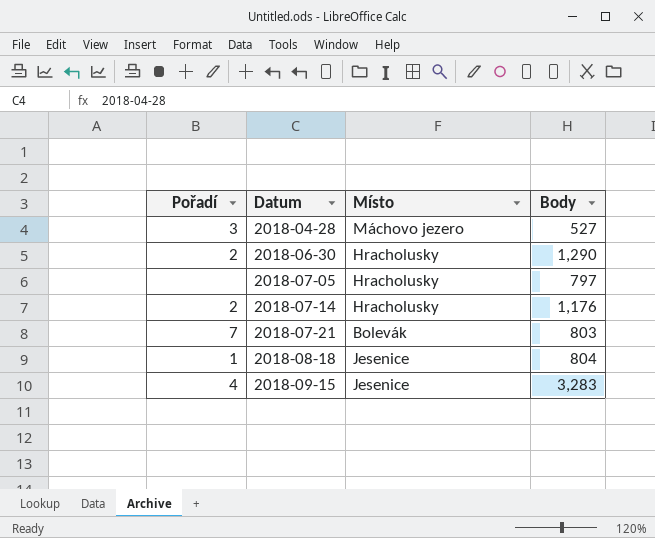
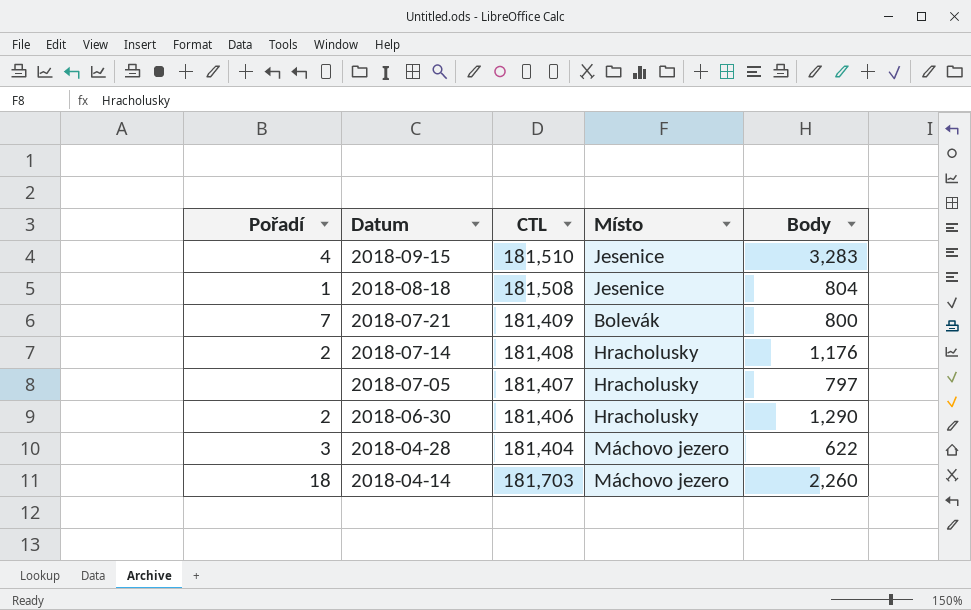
row order: Datum ascending -> Datum descending
column CTL | position: none -> 3
2018-07-21 | Body: 803 -> 800
2018-04-28 | Body: 527 -> 622
row 2018-04-14: none -> 18 | 181,703 | Máchovo jezero | 2,260

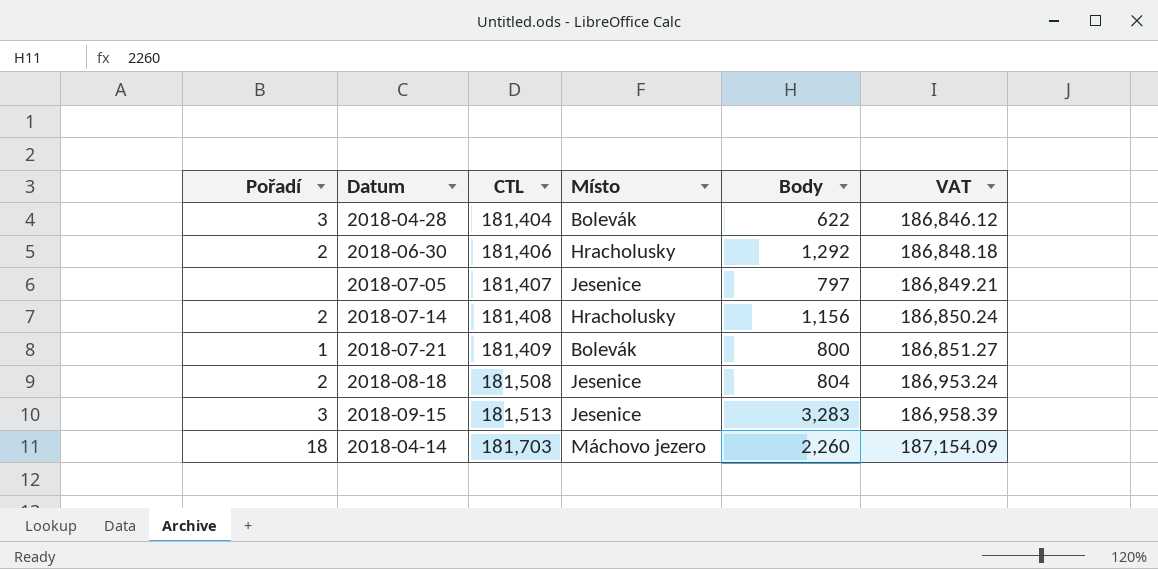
row order: Datum descending -> CTL ascending
column VAT | formula: none -> [CTL] * 1.03
2018-04-28 | Místo: Máchovo jezero -> Bolevák
2018-06-30 | Body: 1,290 -> 1,292
2018-07-05 | Místo: Hracholusky -> Jesenice
2018-07-14 | Body: 1,176 -> 1,156
2018-07-21 | Pořadí: 7 -> 1
2018-08-18 | Pořadí: 1 -> 2
2018-09-15 | Pořadí: 4 -> 3
2018-09-15 | CTL: 181,510 -> 181,513

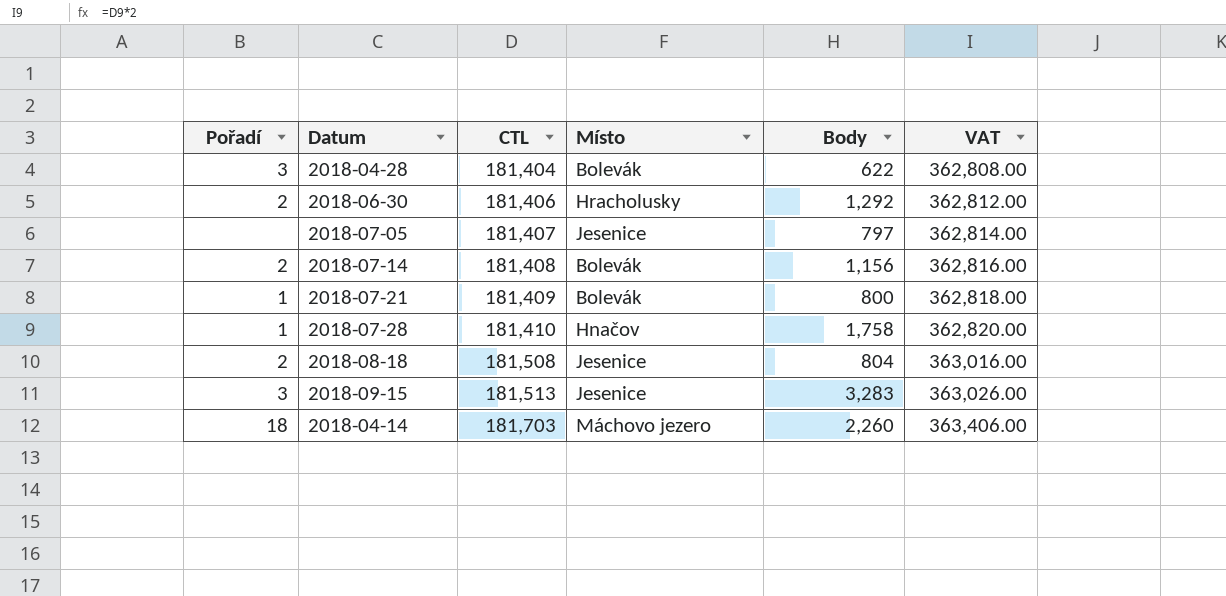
column VAT | formula: [CTL] * 1.03 -> [CTL] * 2
2018-07-14 | Místo: Hracholusky -> Bolevák
row 2018-07-28: none -> 1 | 181,410 | Hnačov | 1,758 | 362,820.00

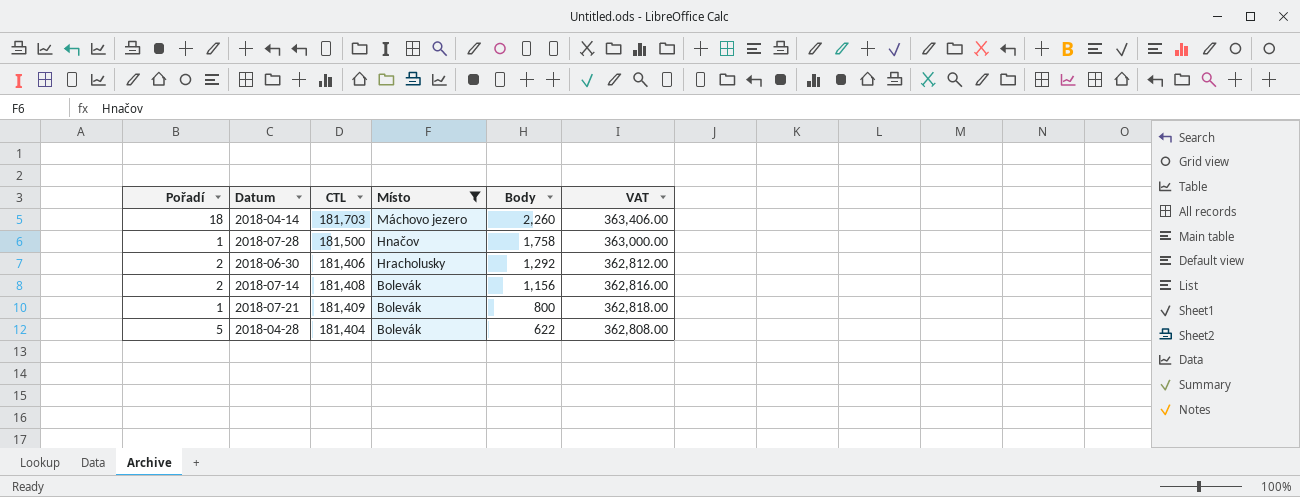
filter: none -> Místo != Jesenice
row order: CTL ascending -> Body descending
2018-07-28 | CTL: 181,410 -> 181,500
2018-07-28 | VAT: 362,820.00 -> 363,000.00
2018-04-28 | Pořadí: 3 -> 5

